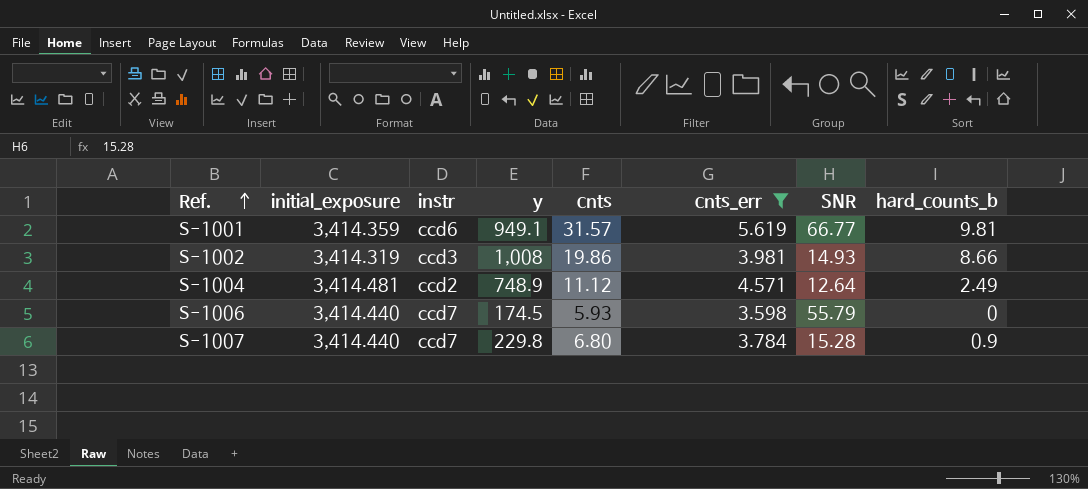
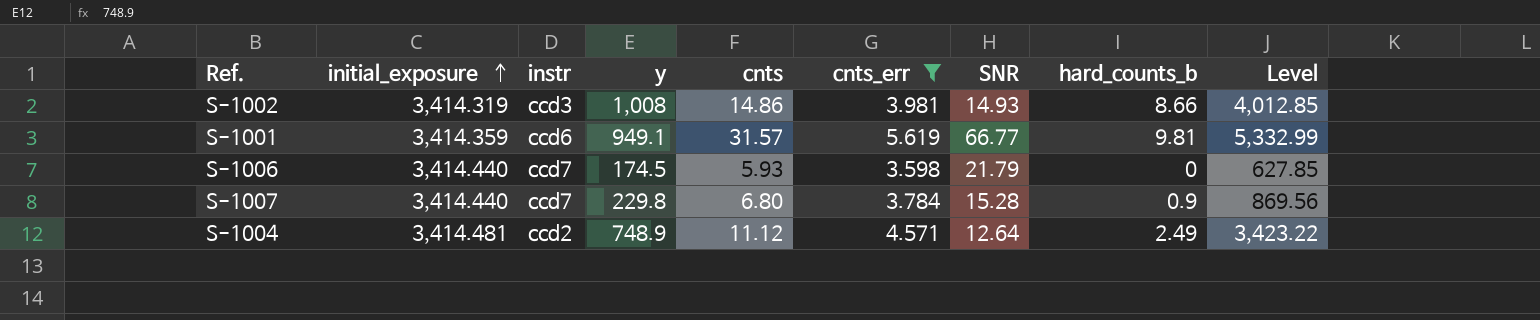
row order: Ref. ascending -> initial_exposure ascending
column Level | formula: none -> [y] * [cnts_err]
S-1002 | cnts: 19.86 -> 14.86
S-1006 | SNR: 55.79 -> 21.79

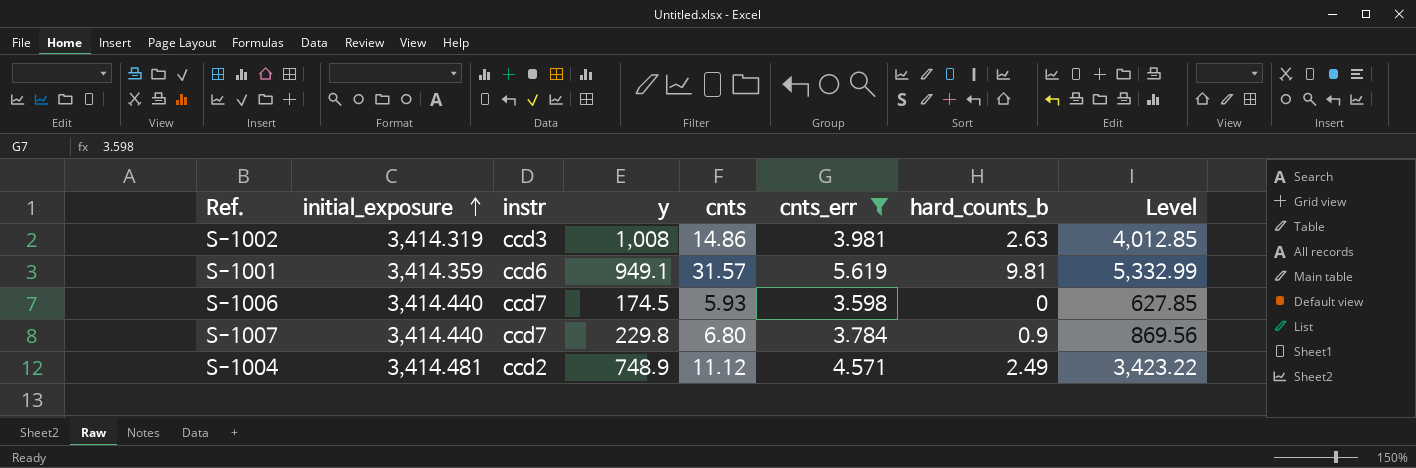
column SNR | position: 7 -> none
S-1002 | hard_counts_b: 8.66 -> 2.63

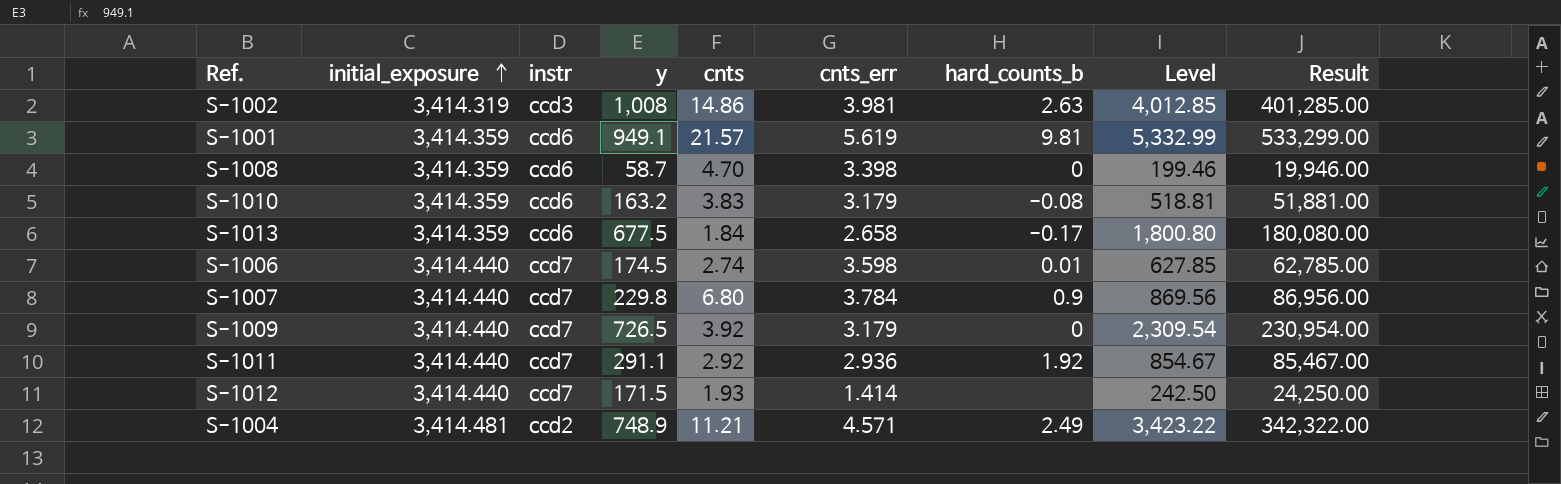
filter: cnts_err >= 3.598 -> none
column Result | formula: none -> [Level] * 100
S-1001 | cnts: 31.57 -> 21.57
S-1006 | cnts: 5.93 -> 2.74
S-1006 | hard_counts_b: 0 -> 0.01
S-1004 | cnts: 11.12 -> 11.21

